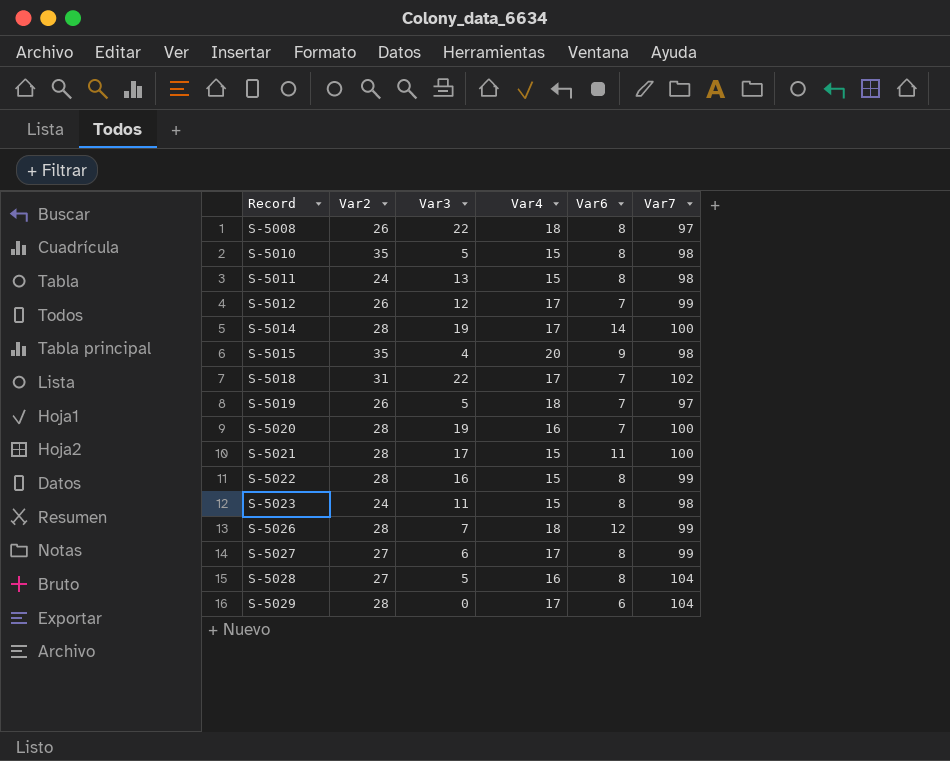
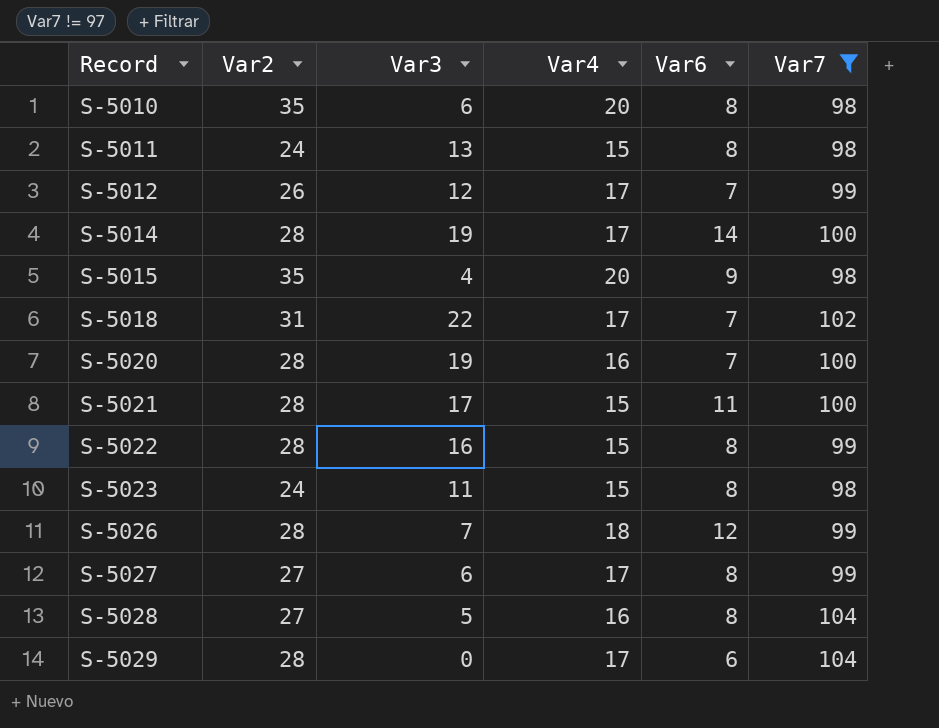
filter: none -> Var7 != 97
S-5010 | Var3: 5 -> 6
S-5010 | Var4: 15 -> 20

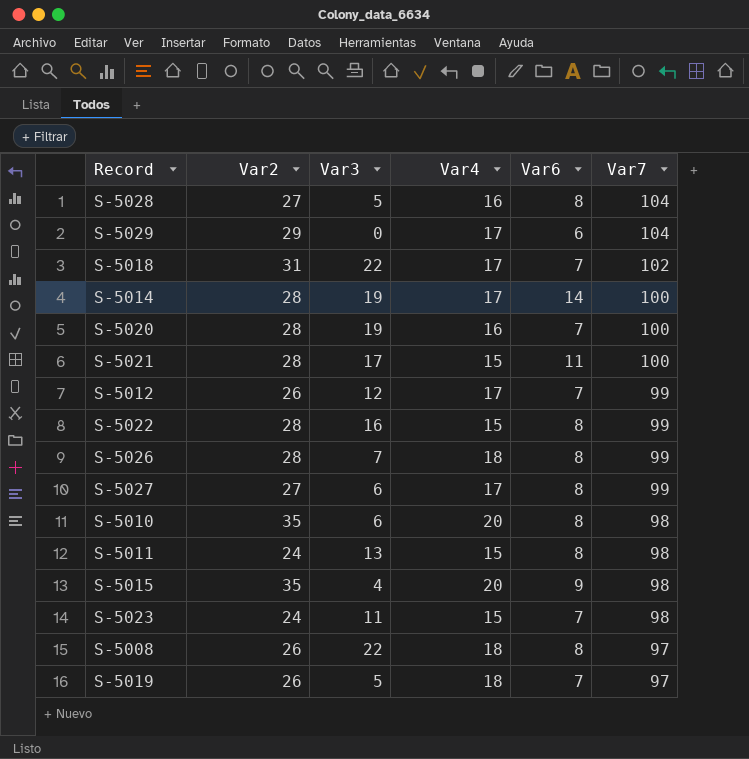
filter: Var7 != 97 -> none
row order: Record ascending -> Var7 descending
S-5029 | Var2: 28 -> 29
S-5026 | Var6: 12 -> 8
S-5023 | Var6: 8 -> 7

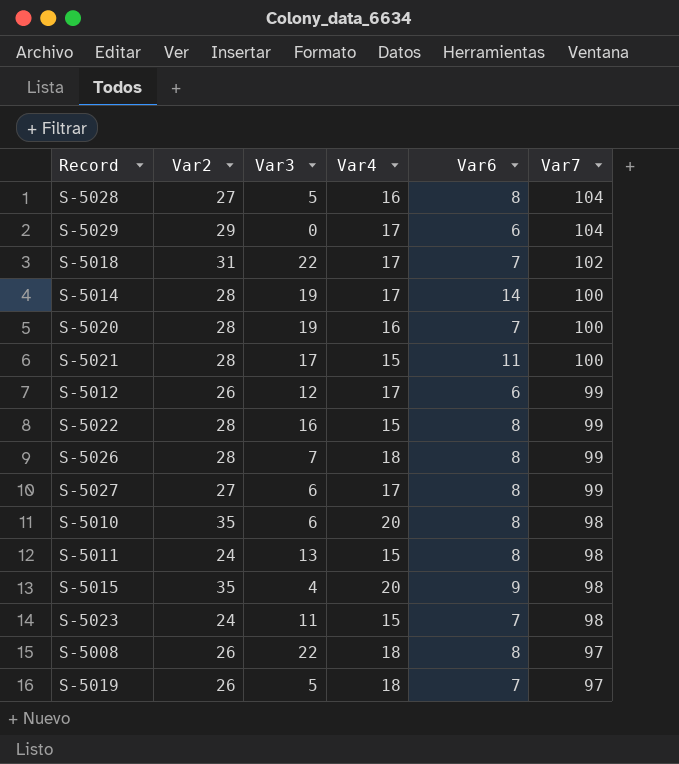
S-5012 | Var6: 7 -> 6

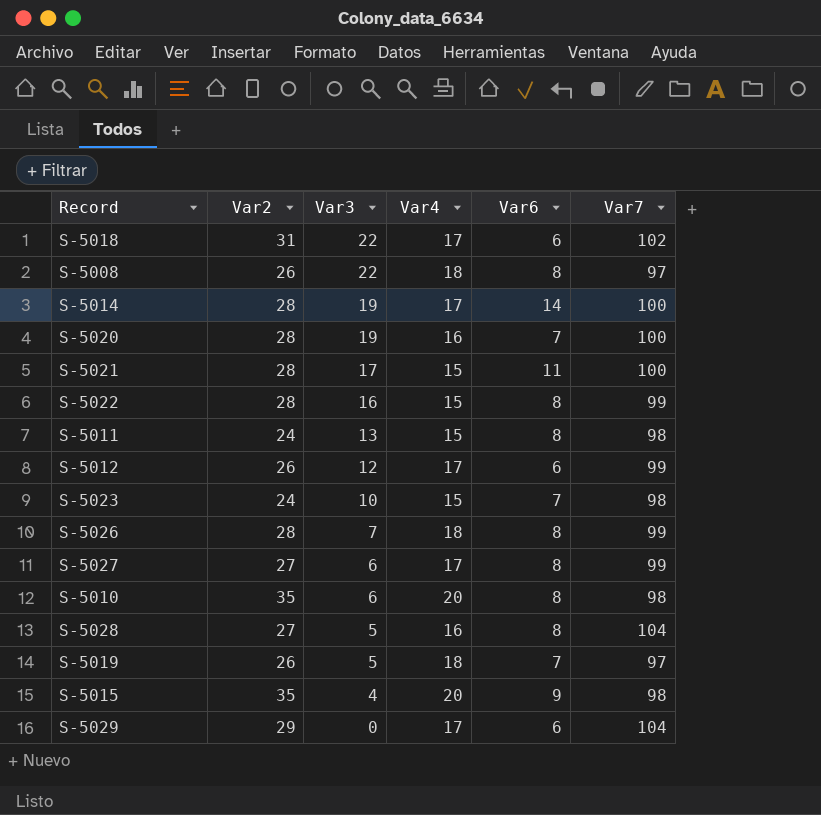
row order: Var7 descending -> Var3 descending
S-5018 | Var6: 7 -> 6
S-5023 | Var3: 11 -> 10

